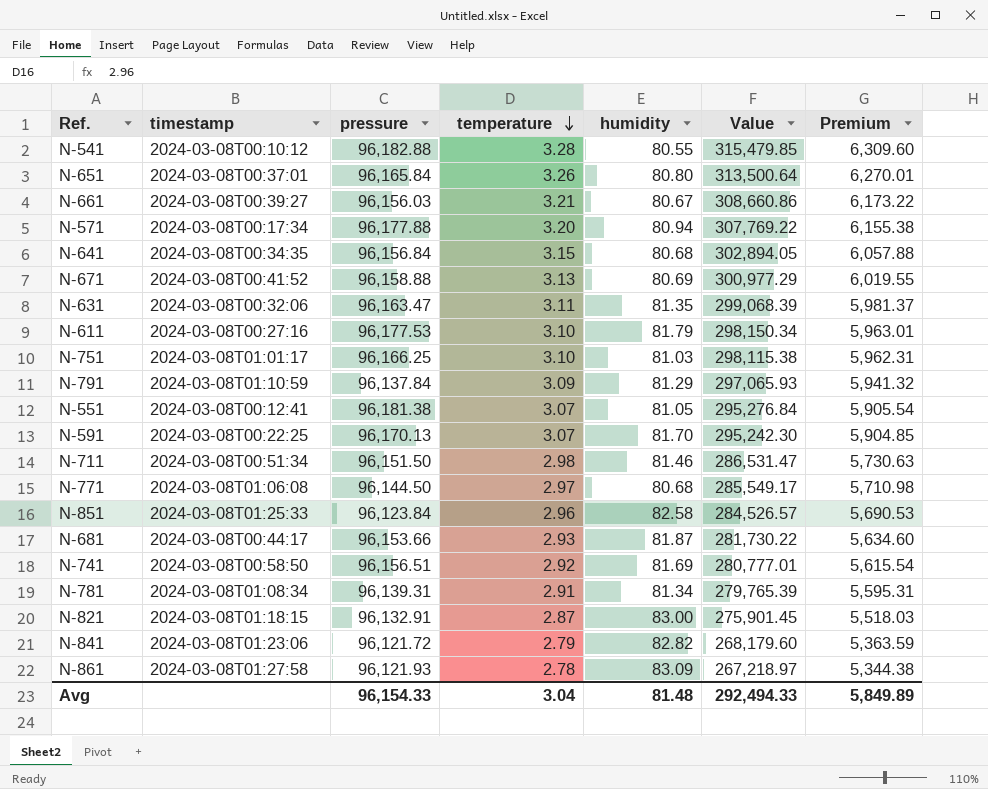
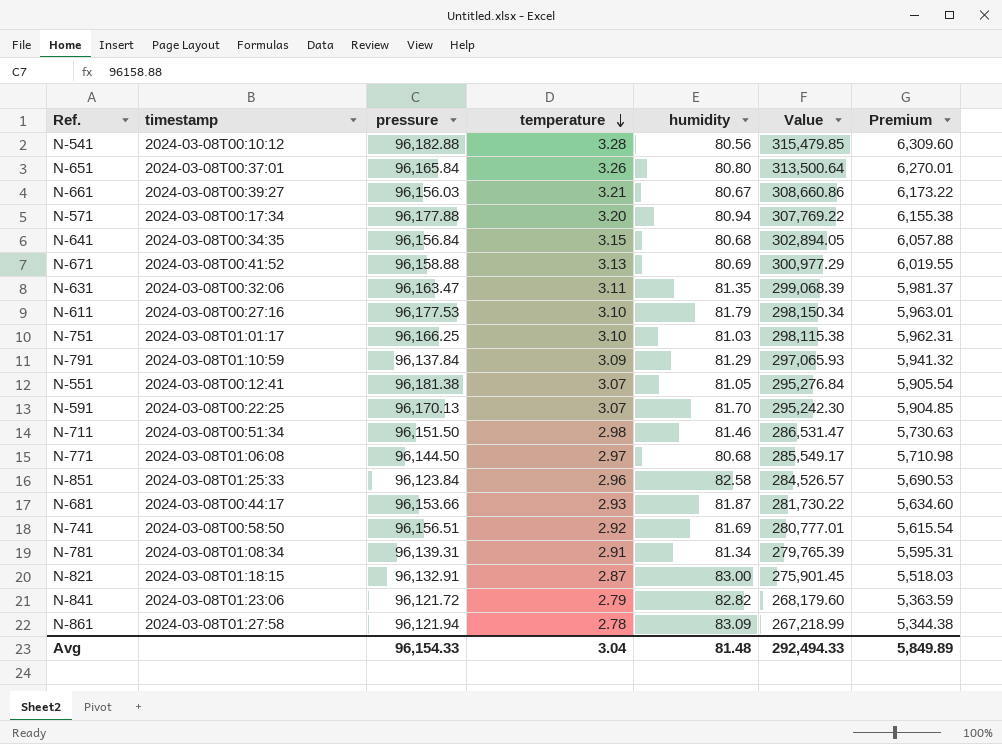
N-541 | humidity: 80.55 -> 80.56
N-861 | pressure: 96,121.93 -> 96,121.94
N-861 | Value: 267,218.97 -> 267,218.99

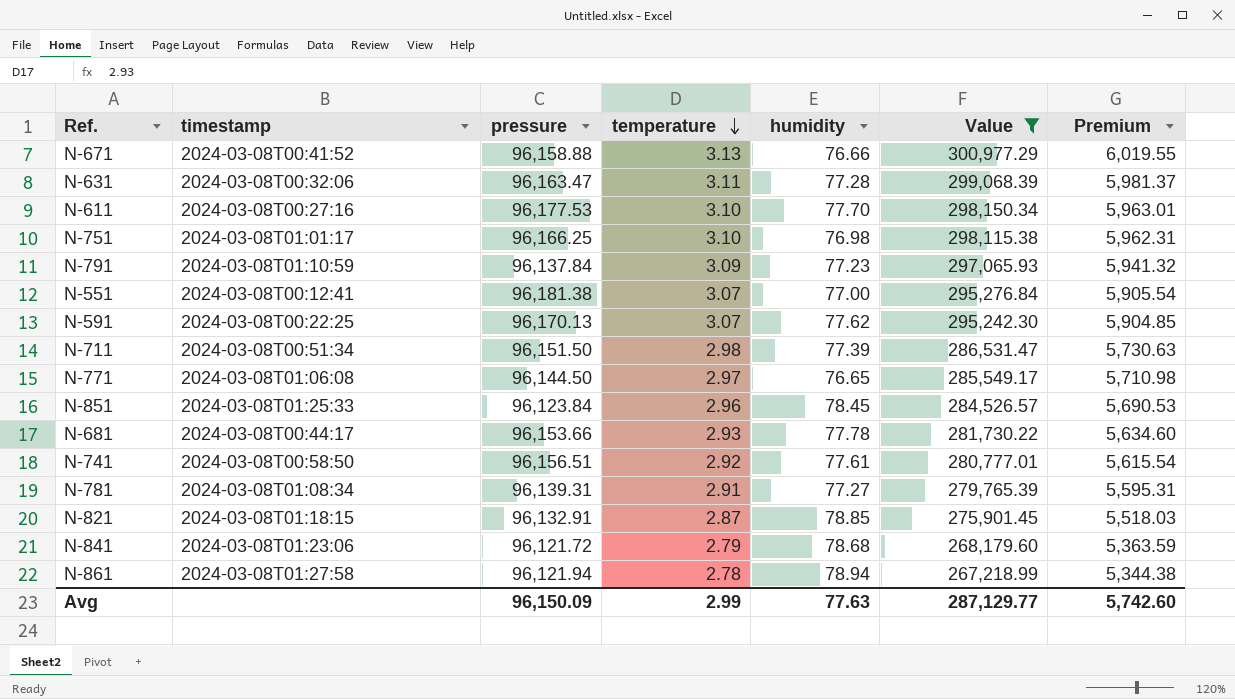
filter: none -> Value <= 300,977.29
N-671 | humidity: 80.69 -> 76.66
N-631 | humidity: 81.35 -> 77.28
N-611 | humidity: 81.79 -> 77.70
N-751 | humidity: 81.03 -> 76.98
N-791 | humidity: 81.29 -> 77.23
N-551 | humidity: 81.05 -> 77.00
N-591 | humidity: 81.70 -> 77.62
N-711 | humidity: 81.46 -> 77.39
N-771 | humidity: 80.68 -> 76.65
N-851 | humidity: 82.58 -> 78.45
N-681 | humidity: 81.87 -> 77.78
N-741 | humidity: 81.69 -> 77.61
N-781 | humidity: 81.34 -> 77.27
N-821 | humidity: 83.00 -> 78.85
N-841 | humidity: 82.82 -> 78.68
N-861 | humidity: 83.09 -> 78.94
Avg | pressure: 96,154.33 -> 96,150.09
Avg | temperature: 3.04 -> 2.99
Avg | humidity: 81.48 -> 77.63
Avg | Value: 292,494.33 -> 287,129.77
Avg | Premium: 5,849.89 -> 5,742.60

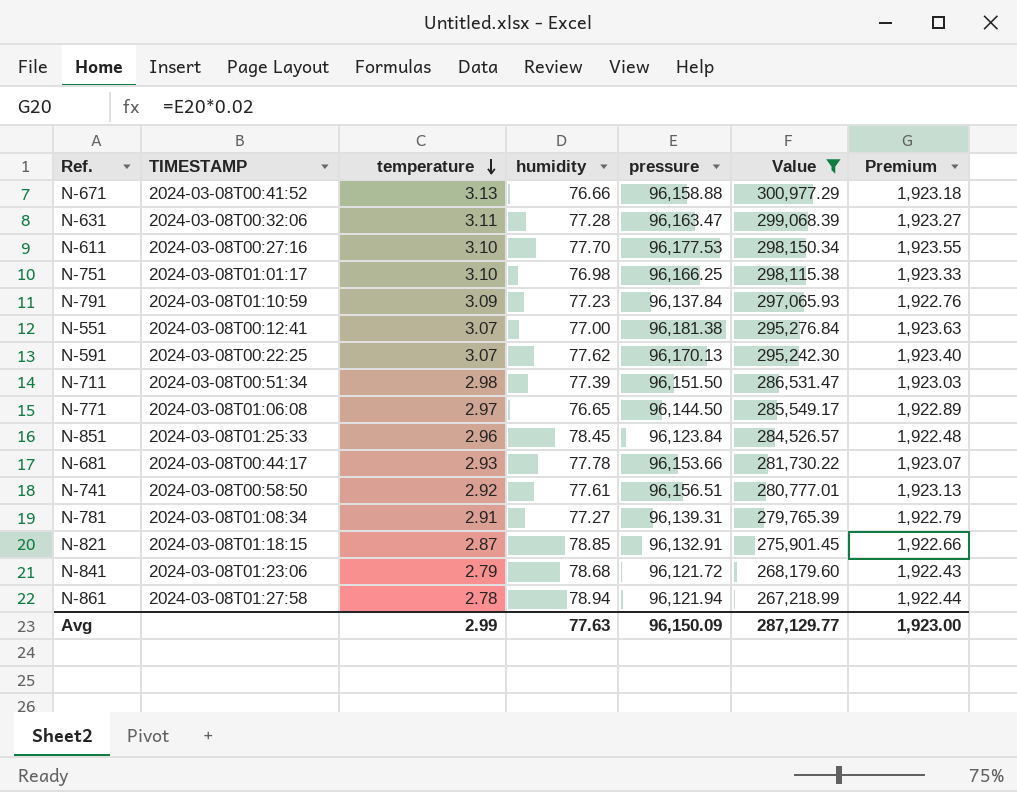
column name: timestamp -> TIMESTAMP
column pressure | position: 3 -> 5
column Premium | formula: [Value] * 0.02 -> [pressure] * 0.02
Avg | Premium: 5,742.60 -> 1,923.00

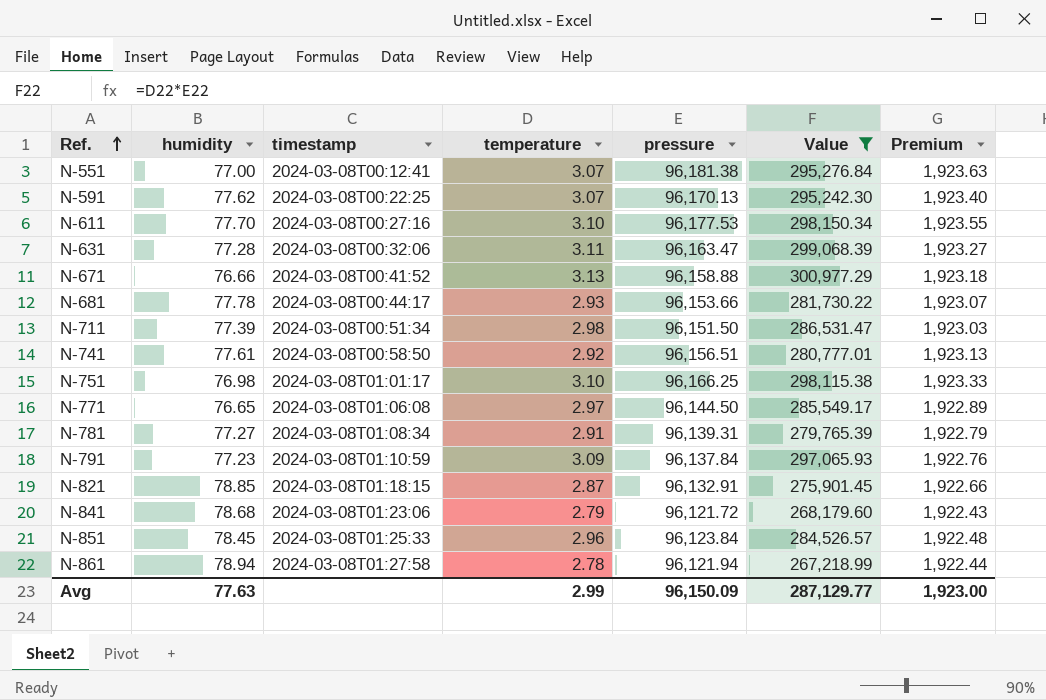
row order: temperature descending -> Ref. ascending
column humidity | position: 4 -> 2
column name: TIMESTAMP -> timestamp

